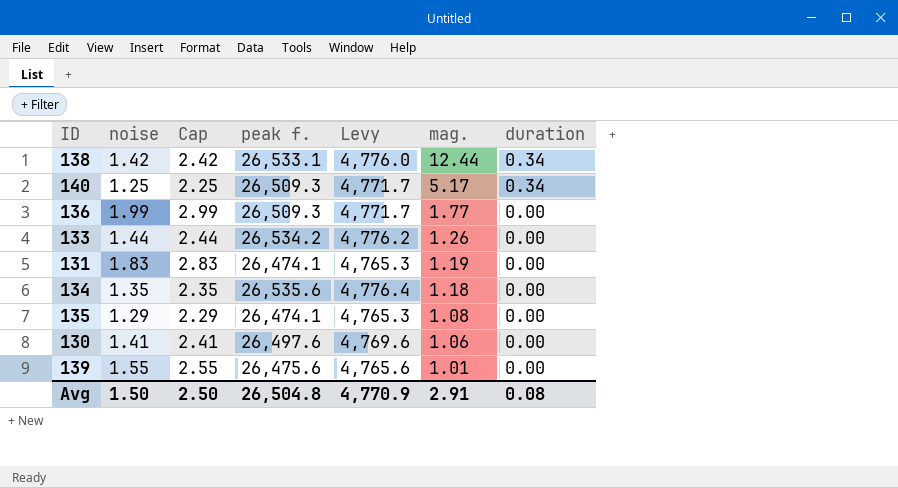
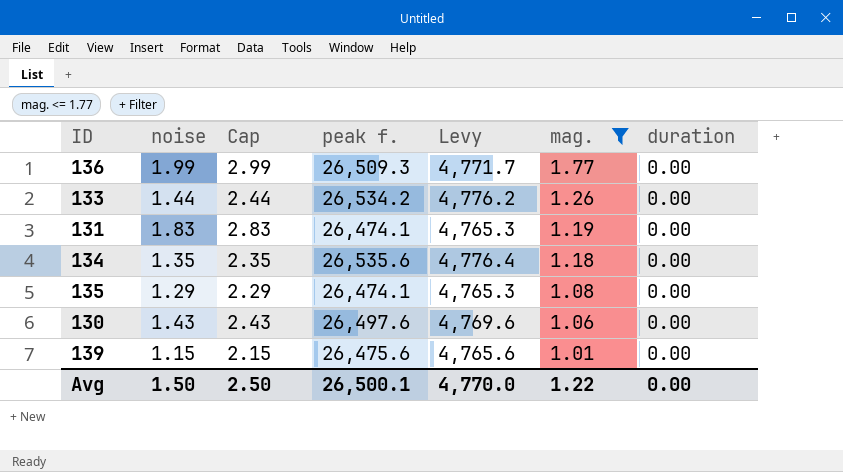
filter: none -> mag. <= 1.77
130 | noise: 1.41 -> 1.43
130 | Cap: 2.41 -> 2.43
139 | noise: 1.55 -> 1.15
139 | Cap: 2.55 -> 2.15
Avg | peak f.: 26,504.8 -> 26,500.1
Avg | Levy: 4,770.9 -> 4,770.0
Avg | mag.: 2.91 -> 1.22
Avg | duration: 0.08 -> 0.00

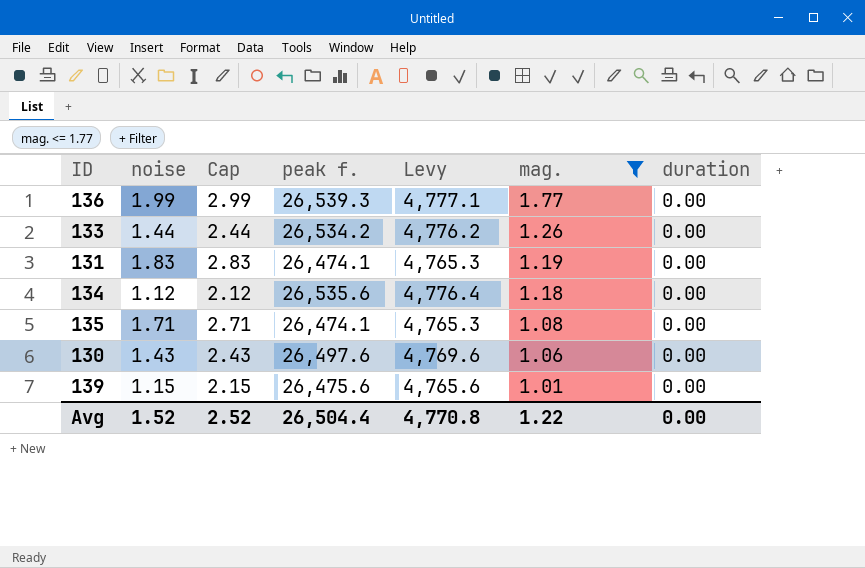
136 | peak f.: 26,509.3 -> 26,539.3
136 | Levy: 4,771.7 -> 4,777.1
134 | noise: 1.35 -> 1.12
134 | Cap: 2.35 -> 2.12
135 | noise: 1.29 -> 1.71
135 | Cap: 2.29 -> 2.71
Avg | noise: 1.50 -> 1.52
Avg | Cap: 2.50 -> 2.52
Avg | peak f.: 26,500.1 -> 26,504.4
Avg | Levy: 4,770.0 -> 4,770.8

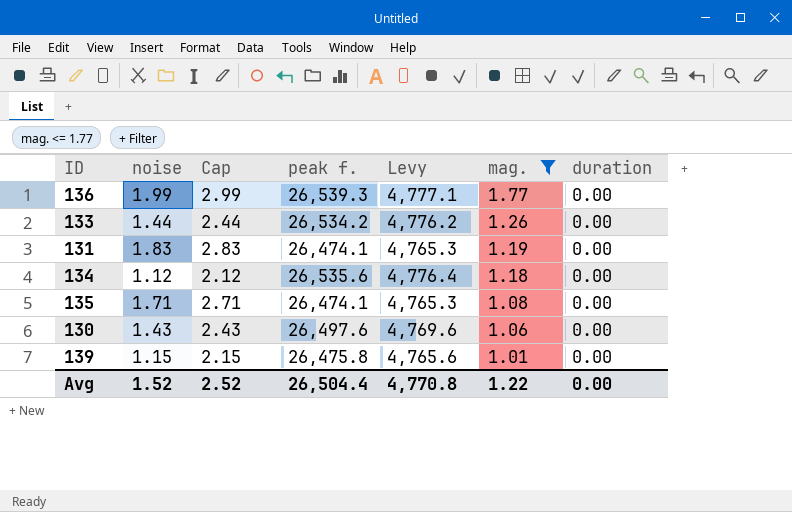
139 | peak f.: 26,475.6 -> 26,475.8

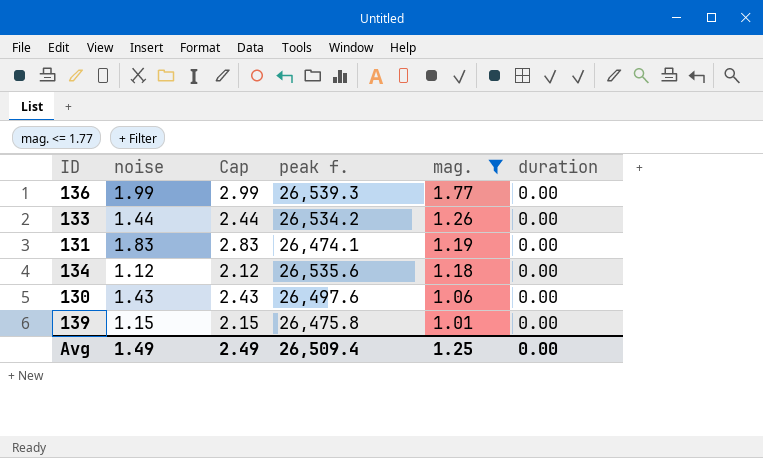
column Levy | formula: [peak f.] * 0.18 -> none
row 135: 1.71 | 2.71 | 26,474.1 | 4,765.3 | 1.08 | 0.00 -> none
Avg | noise: 1.52 -> 1.49
Avg | Cap: 2.52 -> 2.49
Avg | peak f.: 26,504.4 -> 26,509.4
Avg | mag.: 1.22 -> 1.25

